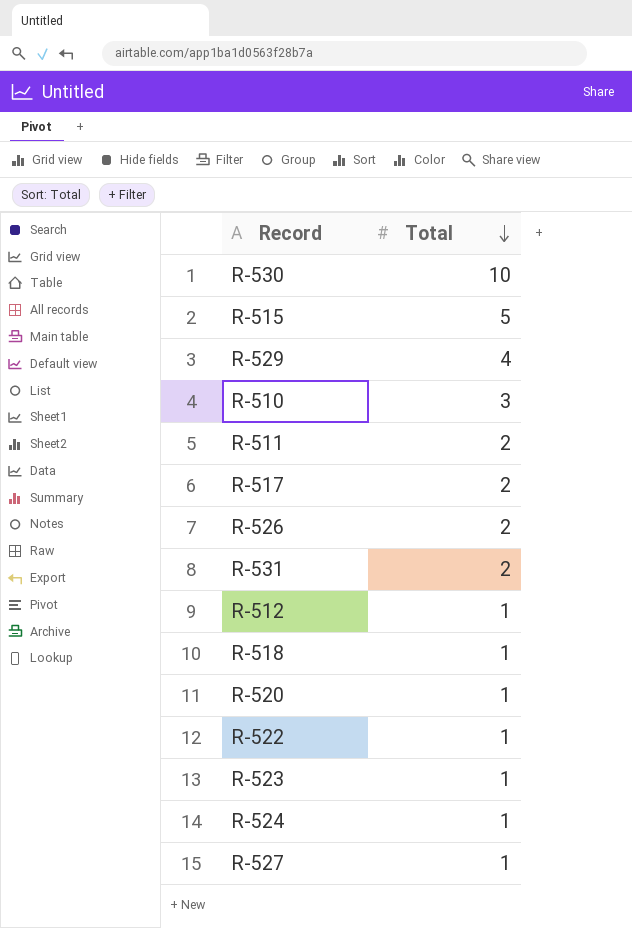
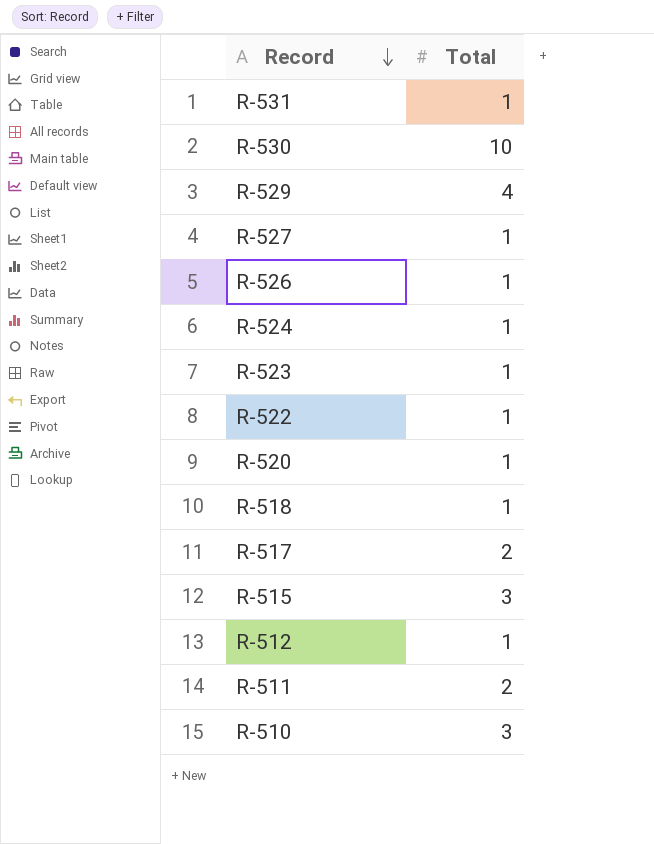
row order: Total descending -> Record descending
R-531 | Total: 2 -> 1
R-526 | Total: 2 -> 1
R-515 | Total: 5 -> 3

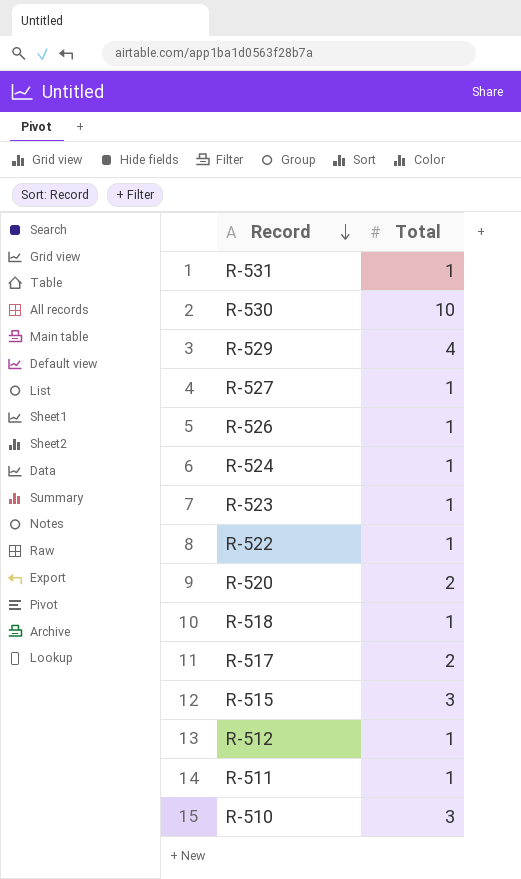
R-520 | Total: 1 -> 2
R-511 | Total: 2 -> 1

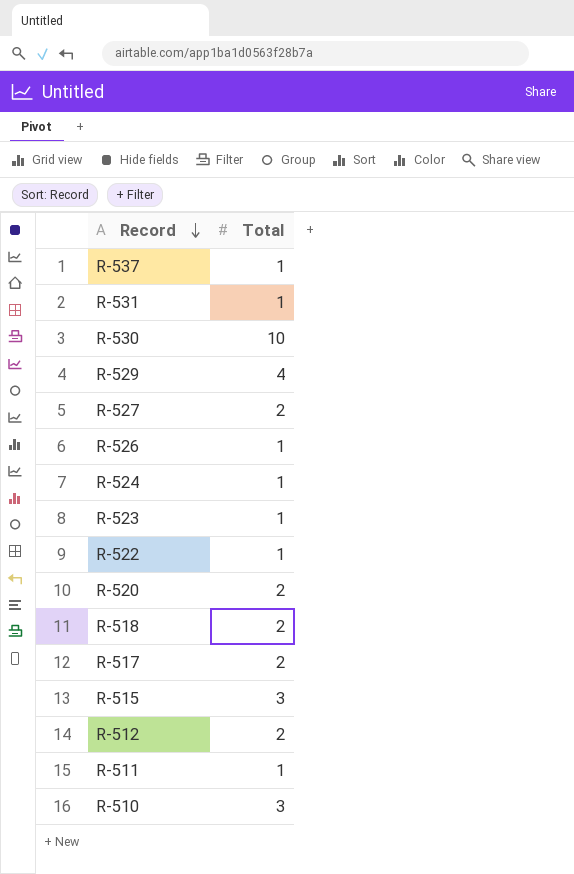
row R-537: none -> 1
R-527 | Total: 1 -> 2
R-518 | Total: 1 -> 2
R-512 | Total: 1 -> 2

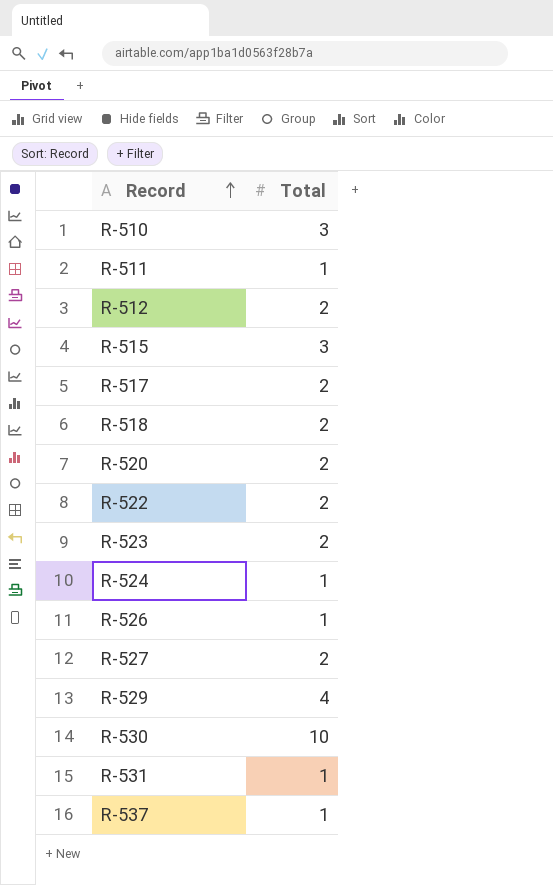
row order: Record descending -> Record ascending
R-522 | Total: 1 -> 2
R-523 | Total: 1 -> 2

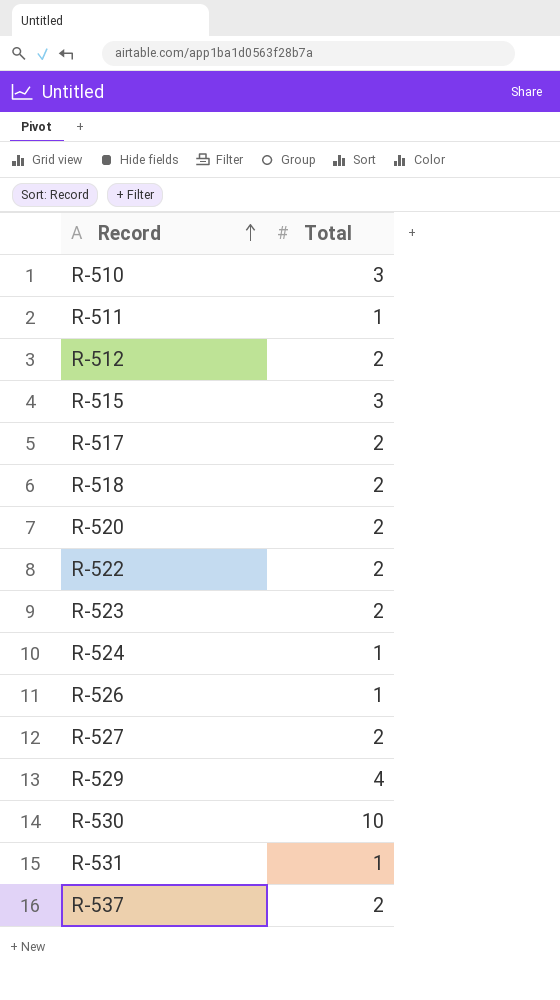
R-537 | Total: 1 -> 2

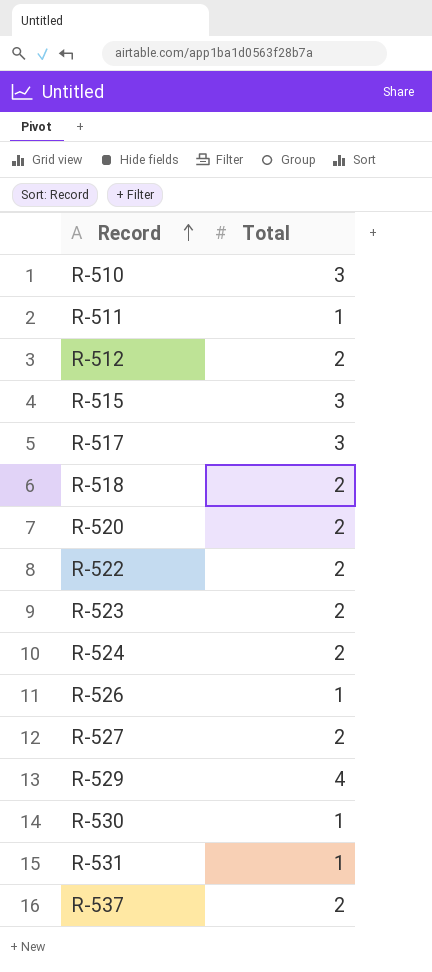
R-517 | Total: 2 -> 3
R-524 | Total: 1 -> 2
R-530 | Total: 10 -> 1

